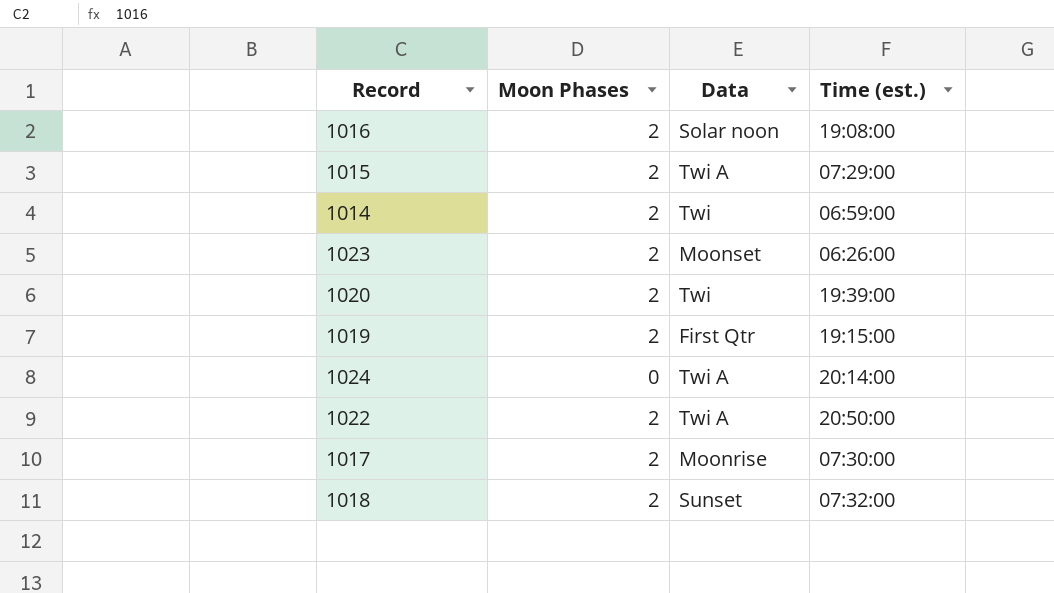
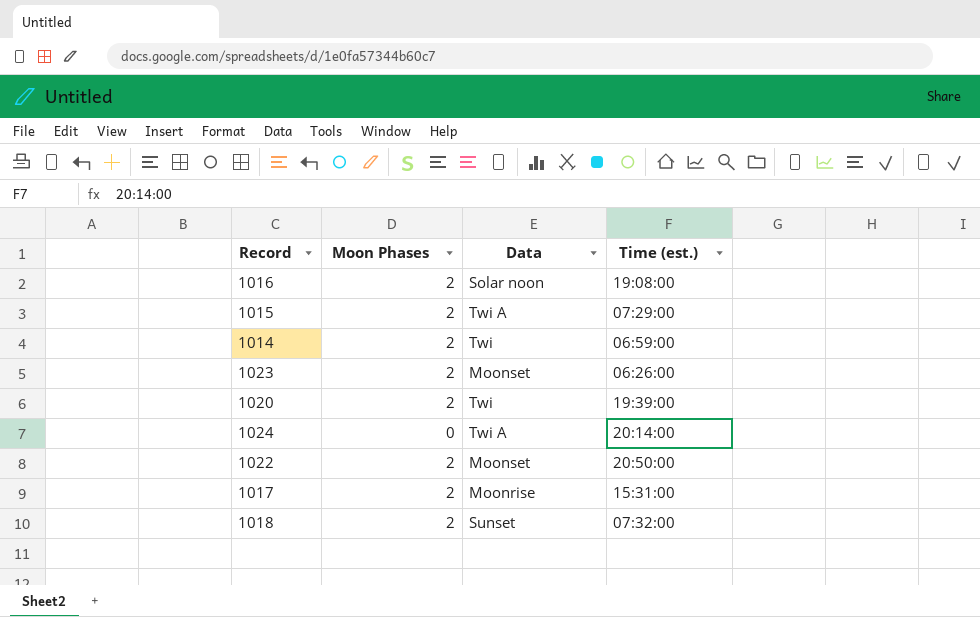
row 1019: 2 | First Qtr | 19:15:00 -> none
1022 | Data: Twi A -> Moonset
1017 | Time (est.): 07:30:00 -> 15:31:00

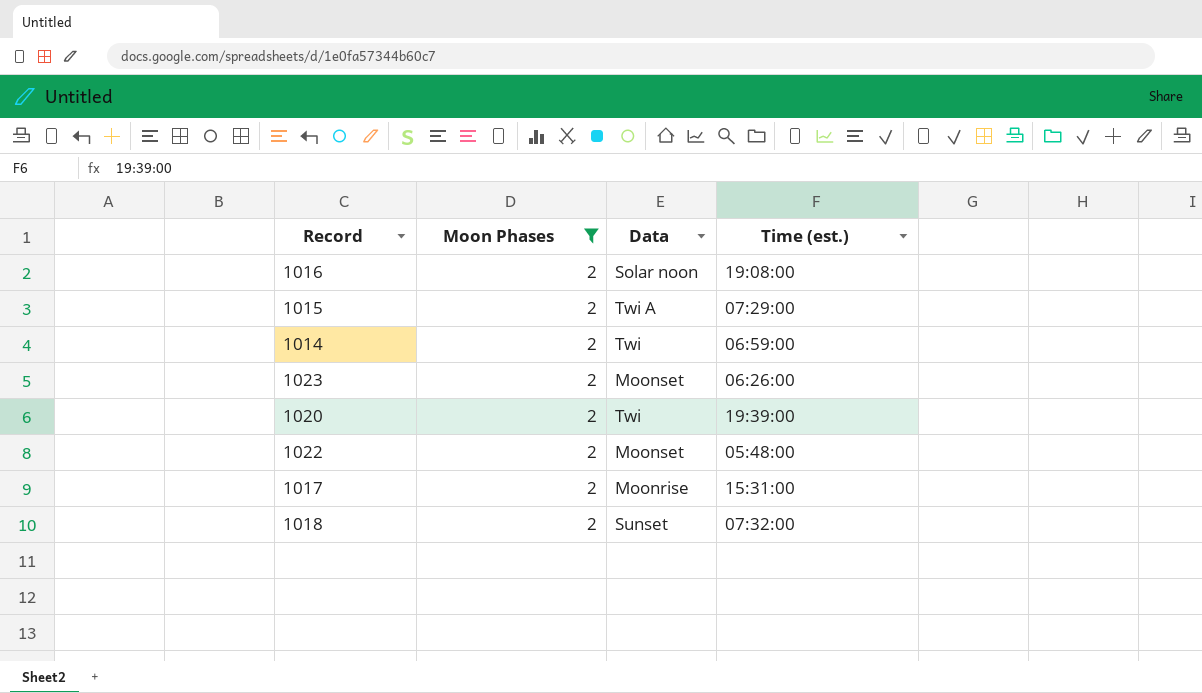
filter: none -> Moon Phases = 2
1022 | Time (est.): 20:50:00 -> 05:48:00

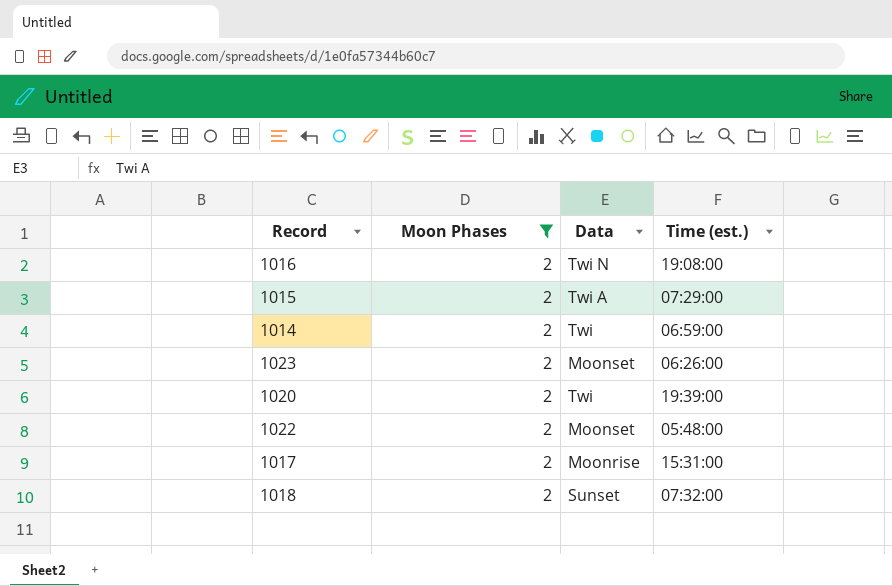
1016 | Data: Solar noon -> Twi N

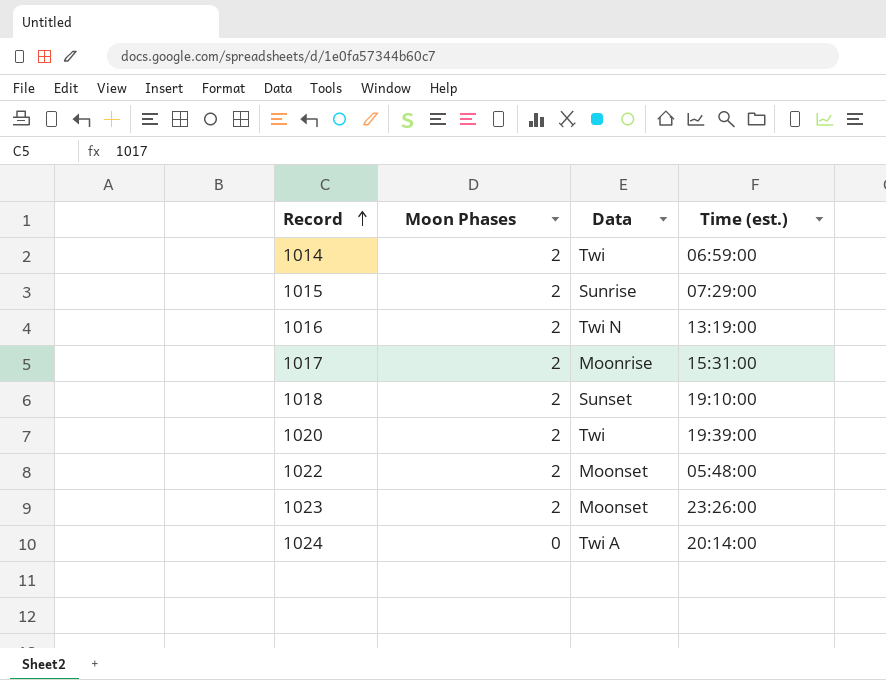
filter: Moon Phases = 2 -> none
row order: none -> Record ascending
1015 | Data: Twi A -> Sunrise
1016 | Time (est.): 19:08:00 -> 13:19:00
1018 | Time (est.): 07:32:00 -> 19:10:00
1023 | Time (est.): 06:26:00 -> 23:26:00

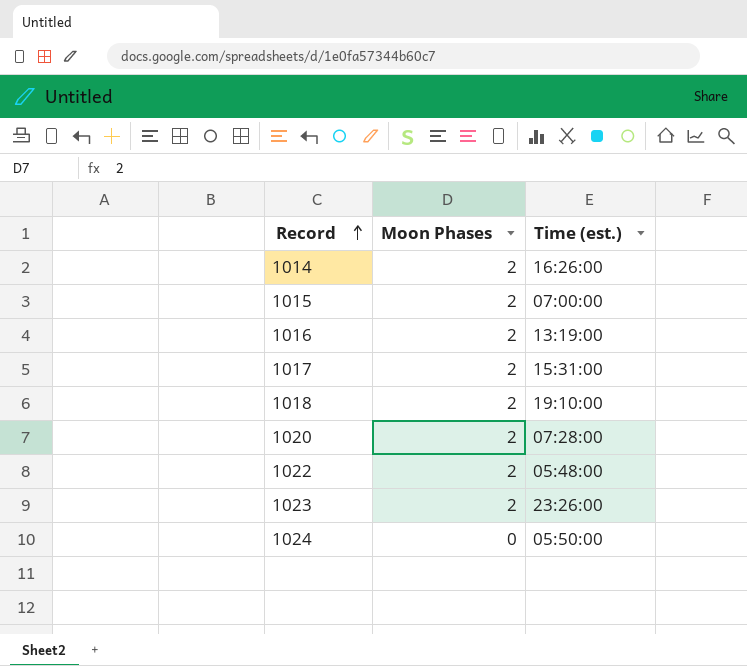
column Data | position: 3 -> none
1014 | Time (est.): 06:59:00 -> 16:26:00
1015 | Time (est.): 07:29:00 -> 07:00:00
1020 | Time (est.): 19:39:00 -> 07:28:00
1024 | Time (est.): 20:14:00 -> 05:50:00

